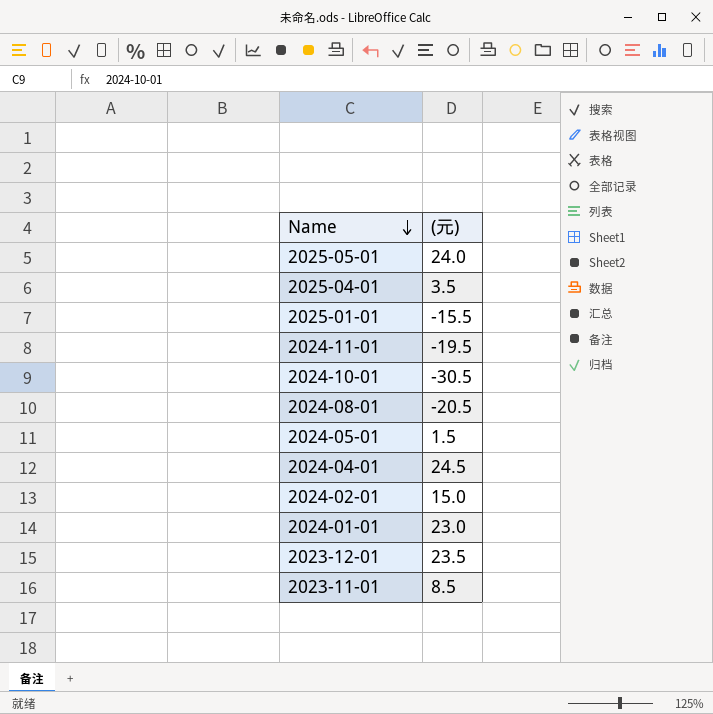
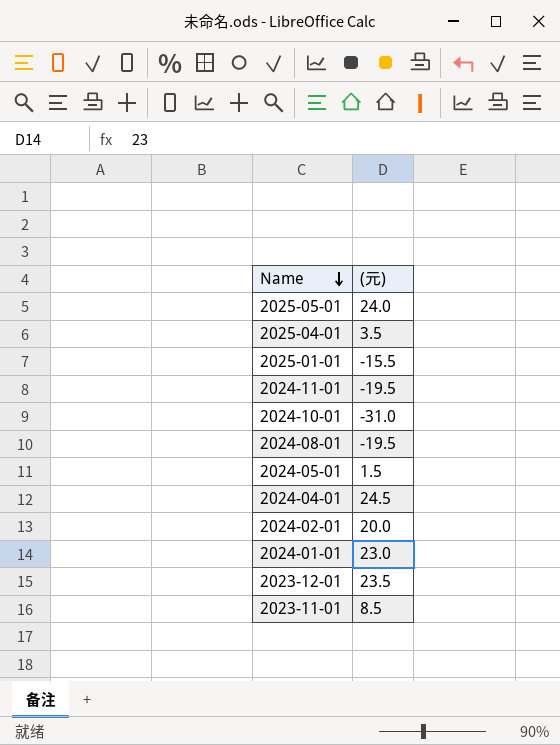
2024-10-01 | (元): -30.5 -> -31.0
2024-08-01 | (元): -20.5 -> -19.5
2024-02-01 | (元): 15.0 -> 20.0

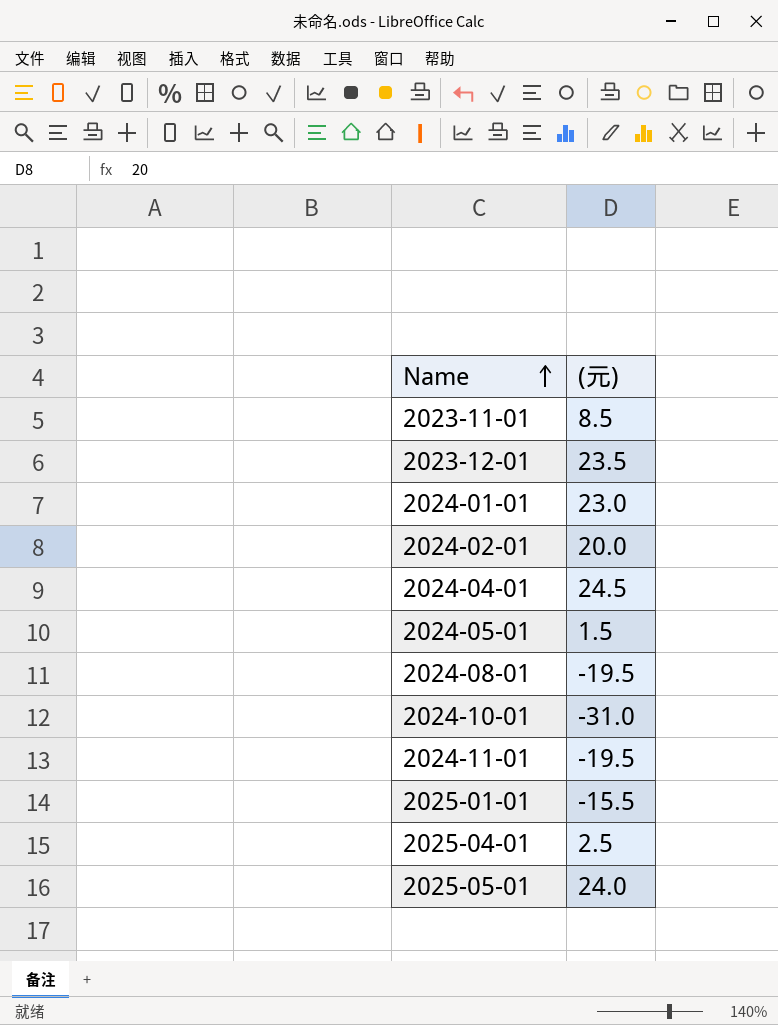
row order: Name descending -> Name ascending
2025-04-01 | (元): 3.5 -> 2.5

